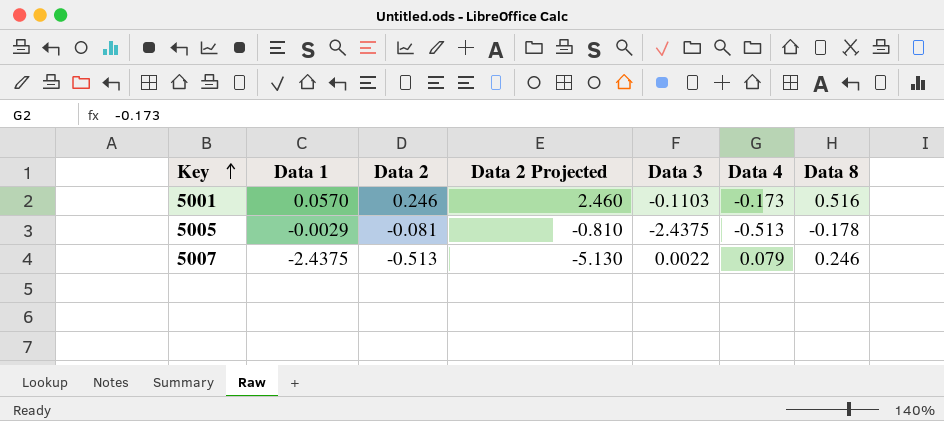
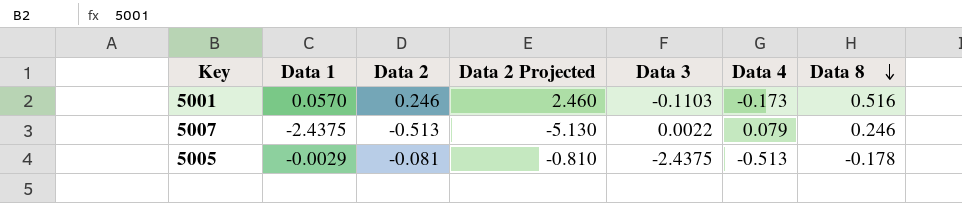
row order: Key ascending -> Data 8 descending

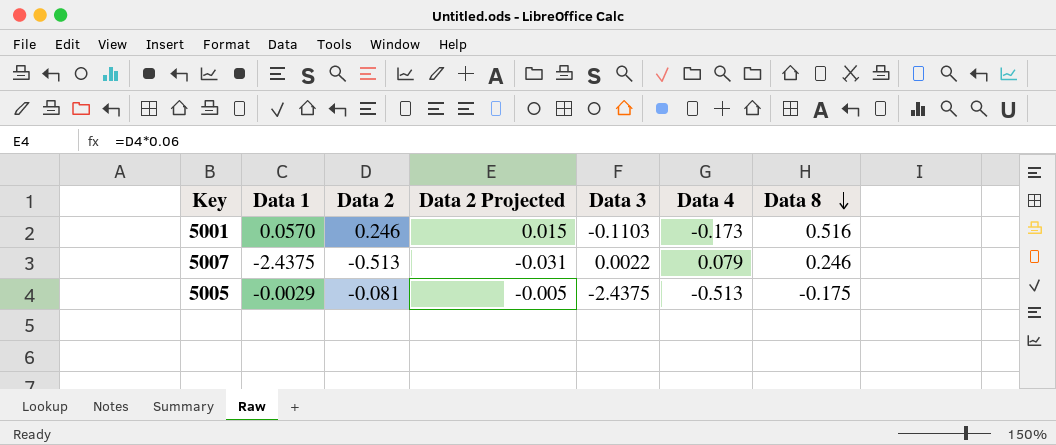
column Data 2 Projected | formula: [Data 2] * 10 -> [Data 2] * 0.06
5005 | Data 8: -0.178 -> -0.175

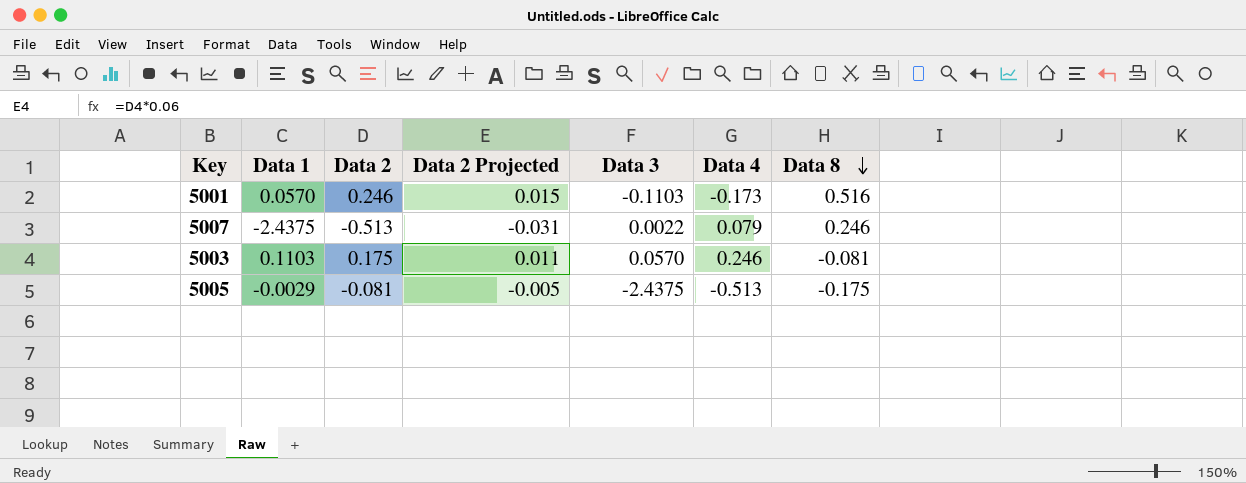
row 5003: none -> 0.1103 | 0.175 | 0.011 | 0.0570 | 0.246 | -0.081

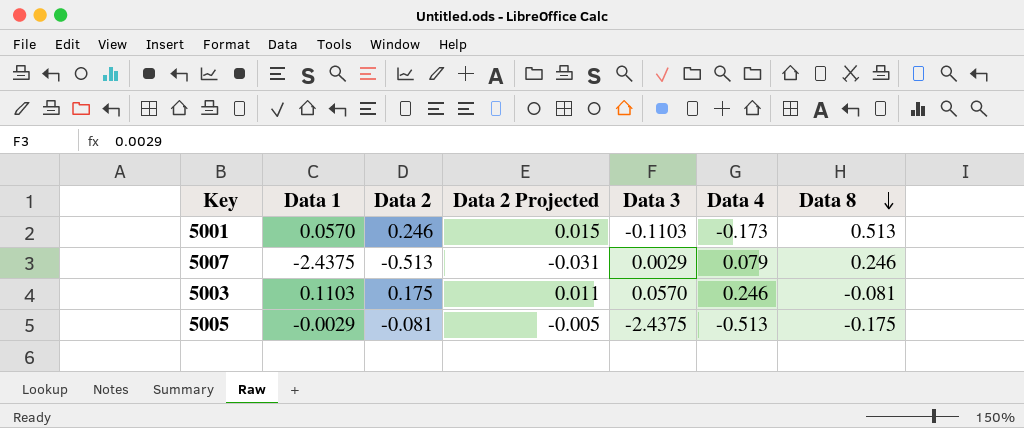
5001 | Data 8: 0.516 -> 0.513
5007 | Data 3: 0.0022 -> 0.0029

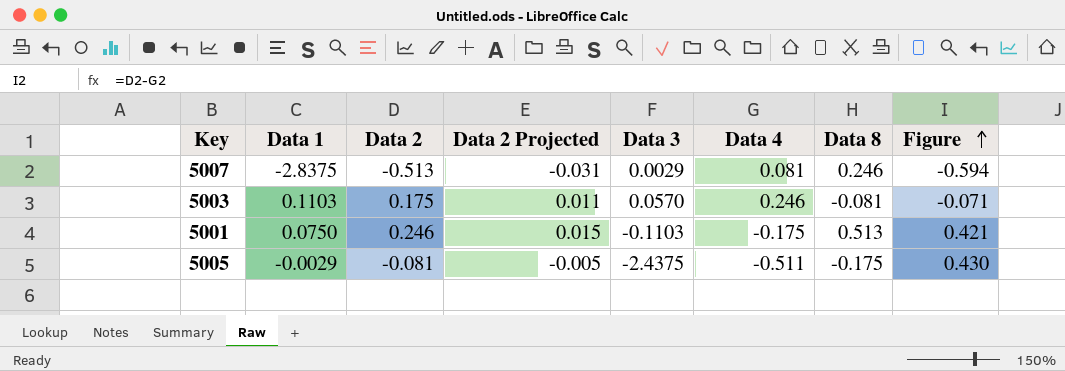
row order: Data 8 descending -> Figure ascending
column Figure | formula: none -> [Data 2] - [Data 4]
5007 | Data 1: -2.4375 -> -2.8375
5007 | Data 4: 0.079 -> 0.081
5001 | Data 1: 0.0570 -> 0.0750
5001 | Data 4: -0.173 -> -0.175
5005 | Data 4: -0.513 -> -0.511

